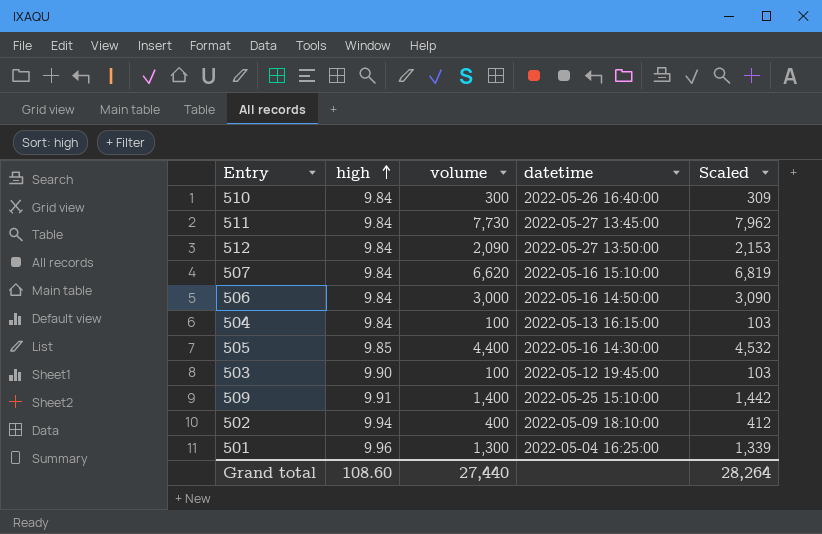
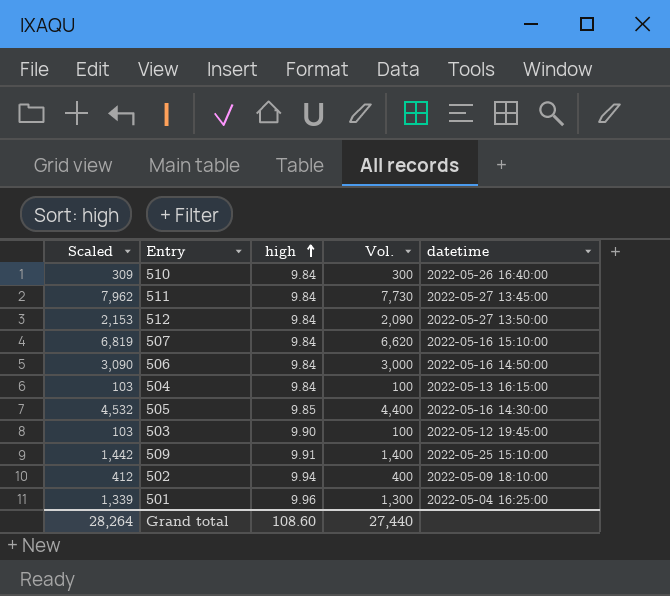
column Scaled | position: 5 -> 1
column name: volume -> Vol.

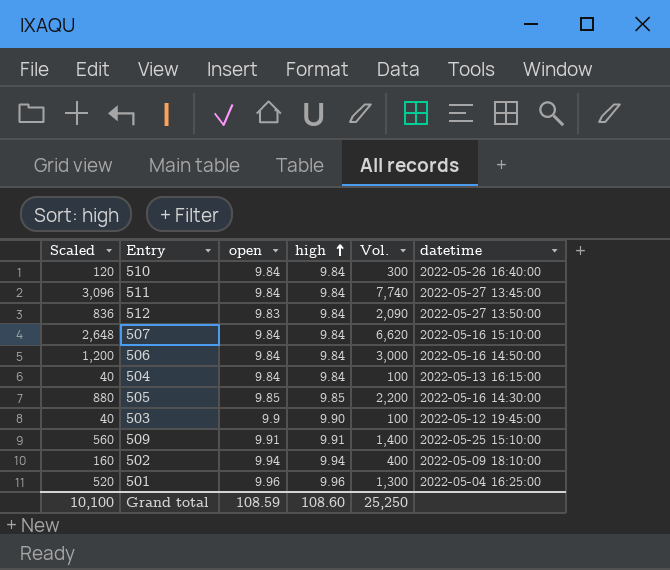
column Scaled | formula: [Vol.] * 1.03 -> [Vol.] * 0.4
column open | position: none -> 3
511 | Vol.: 7,730 -> 7,740
505 | Vol.: 4,400 -> 2,200
Grand total | Scaled: 28,264 -> 10,100
Grand total | Vol.: 27,440 -> 25,250

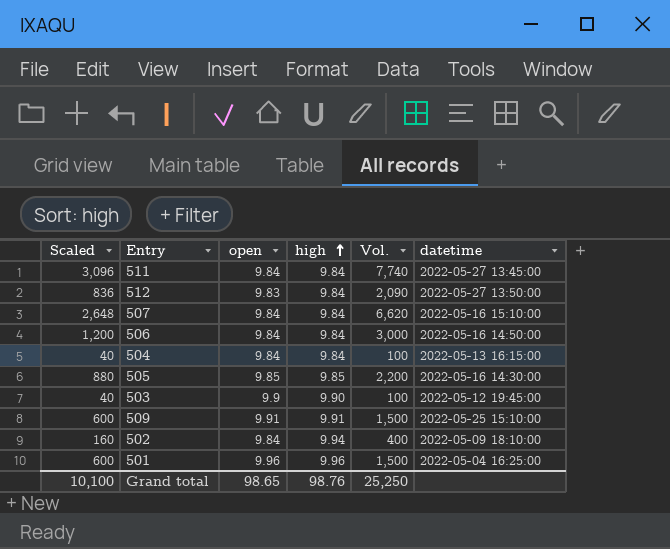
row 510: 120 | 9.84 | 9.84 | 300 | 2022-05-26 16:40:00 -> none
509 | Scaled: 560 -> 600
509 | Vol.: 1,400 -> 1,500
502 | open: 9.94 -> 9.84
501 | Scaled: 520 -> 600
501 | Vol.: 1,300 -> 1,500
Grand total | open: 108.59 -> 98.65
Grand total | high: 108.60 -> 98.76

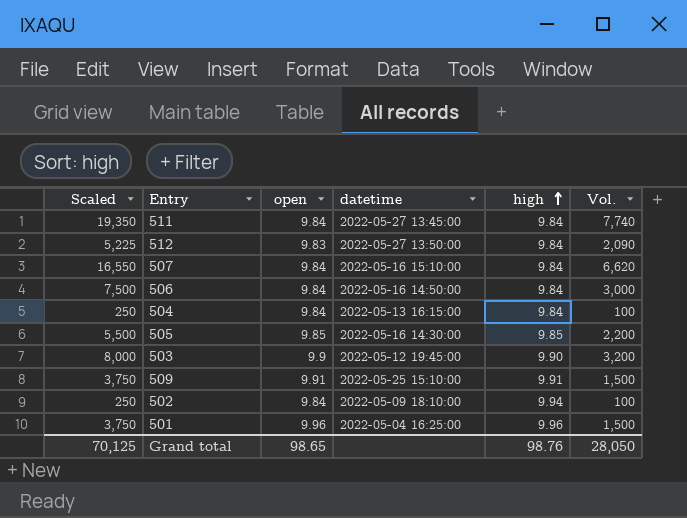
column Scaled | formula: [Vol.] * 0.4 -> [Vol.] * 2.5
column datetime | position: 6 -> 4
503 | Vol.: 100 -> 3,200
502 | Vol.: 400 -> 100
Grand total | Scaled: 10,100 -> 70,125
Grand total | Vol.: 25,250 -> 28,050

